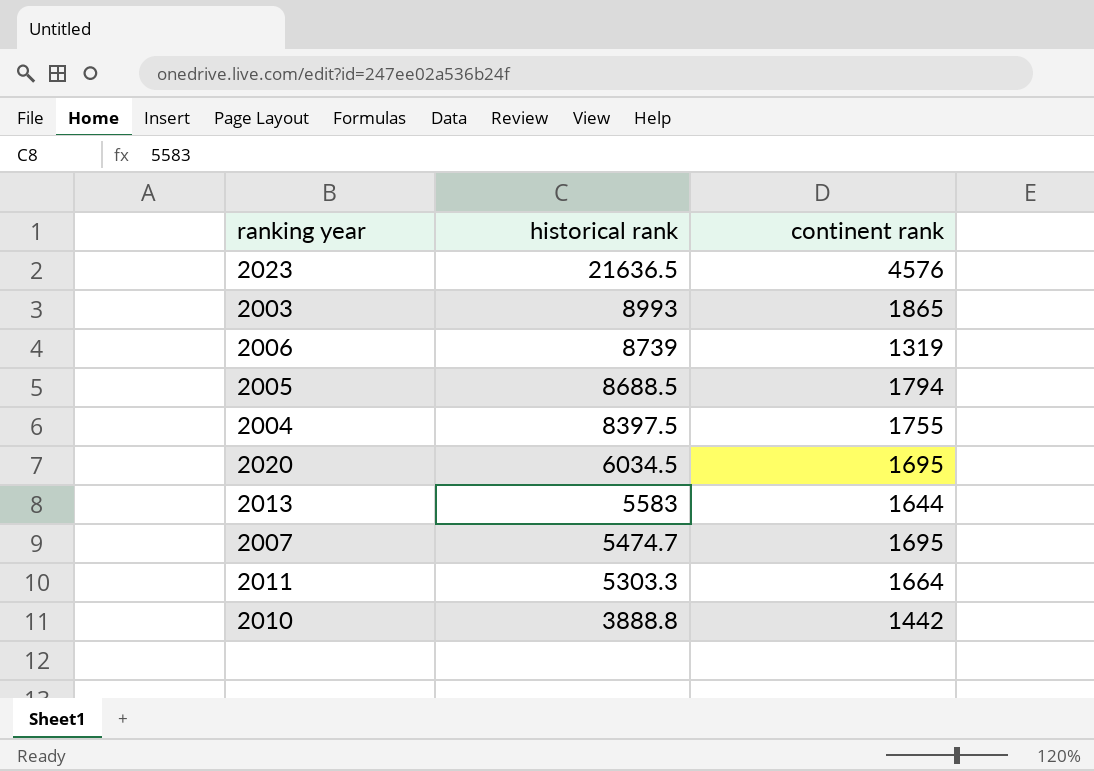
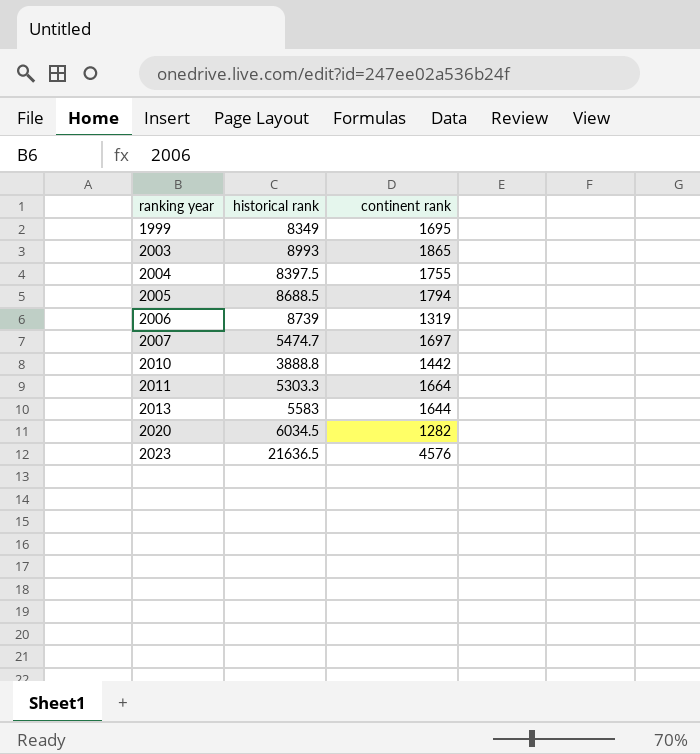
row order: historical rank descending -> ranking year ascending
row 1999: none -> 8349 | 1695
2007 | continent rank: 1695 -> 1697
2020 | continent rank: 1695 -> 1282

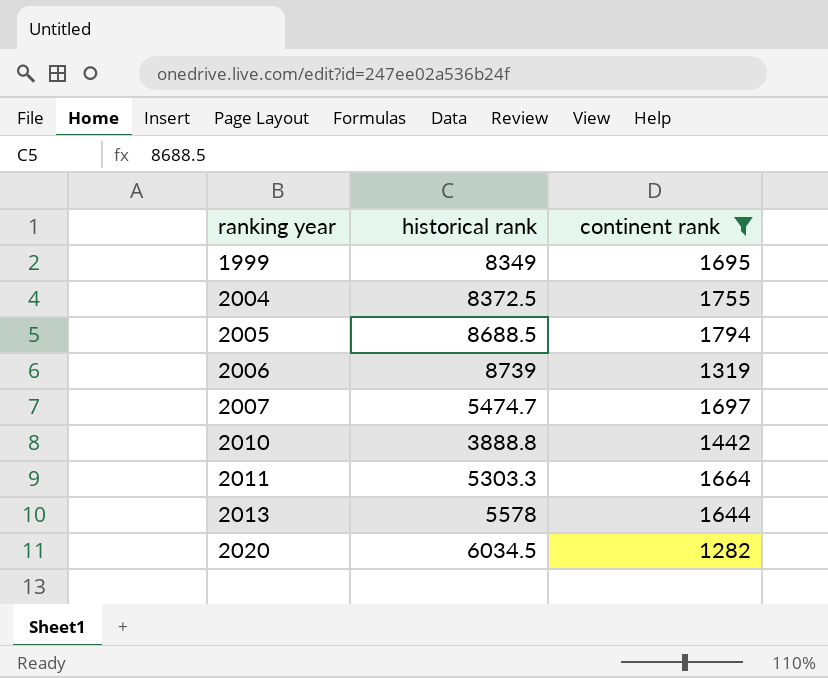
filter: none -> continent rank <= 1794
2004 | historical rank: 8397.5 -> 8372.5
2013 | historical rank: 5583 -> 5578

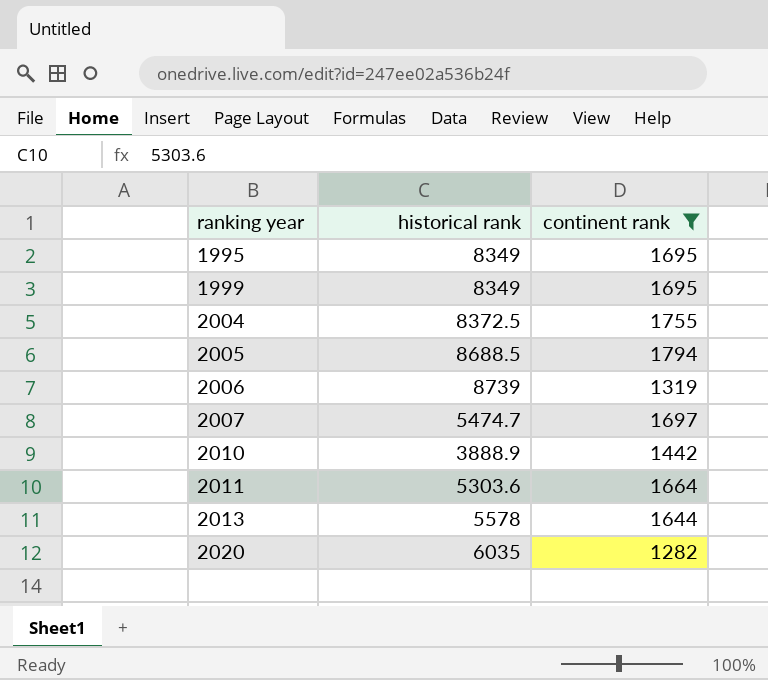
row 1995: none -> 8349 | 1695
2010 | historical rank: 3888.8 -> 3888.9
2011 | historical rank: 5303.3 -> 5303.6
2020 | historical rank: 6034.5 -> 6035

